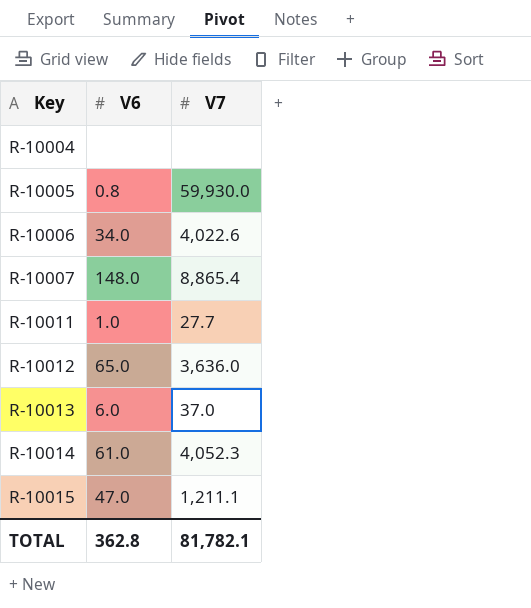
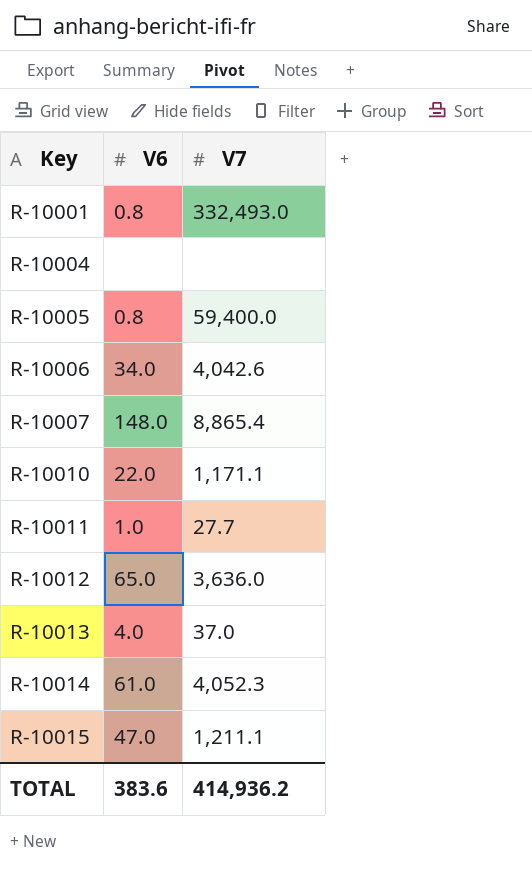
row R-10001: none -> 0.8 | 332,493.0
R-10005 | V7: 59,930.0 -> 59,400.0
R-10006 | V7: 4,022.6 -> 4,042.6
row R-10010: none -> 22.0 | 1,171.1
R-10013 | V6: 6.0 -> 4.0
TOTAL | V6: 362.8 -> 383.6
TOTAL | V7: 81,782.1 -> 414,936.2

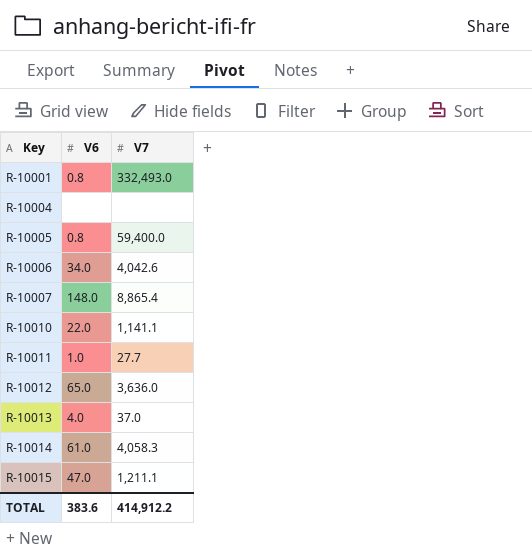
R-10010 | V7: 1,171.1 -> 1,141.1
R-10014 | V7: 4,052.3 -> 4,058.3
TOTAL | V7: 414,936.2 -> 414,912.2

